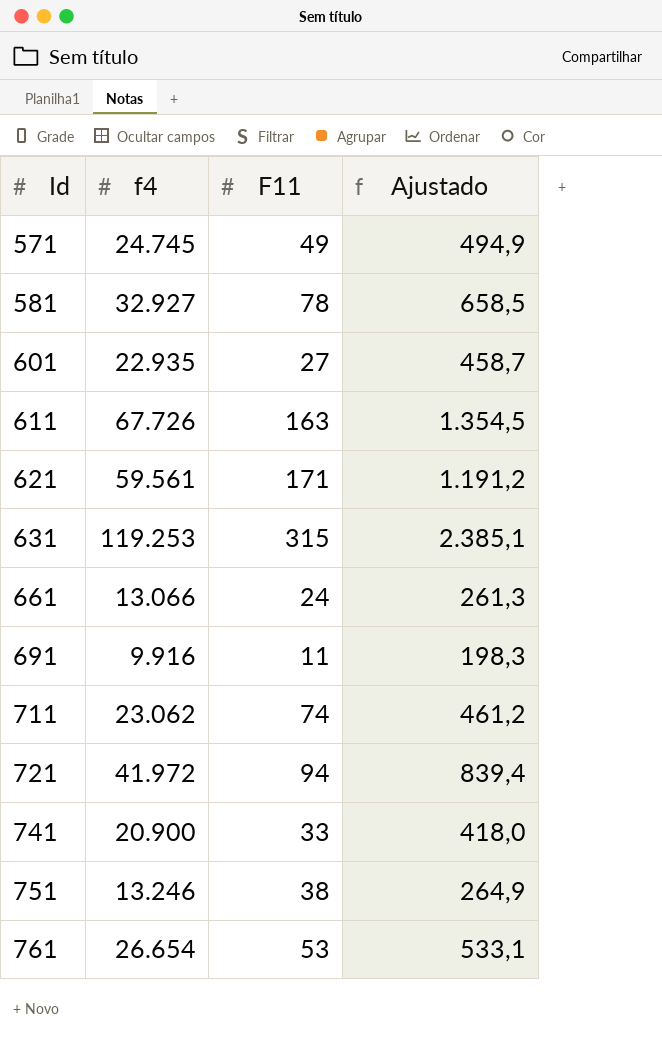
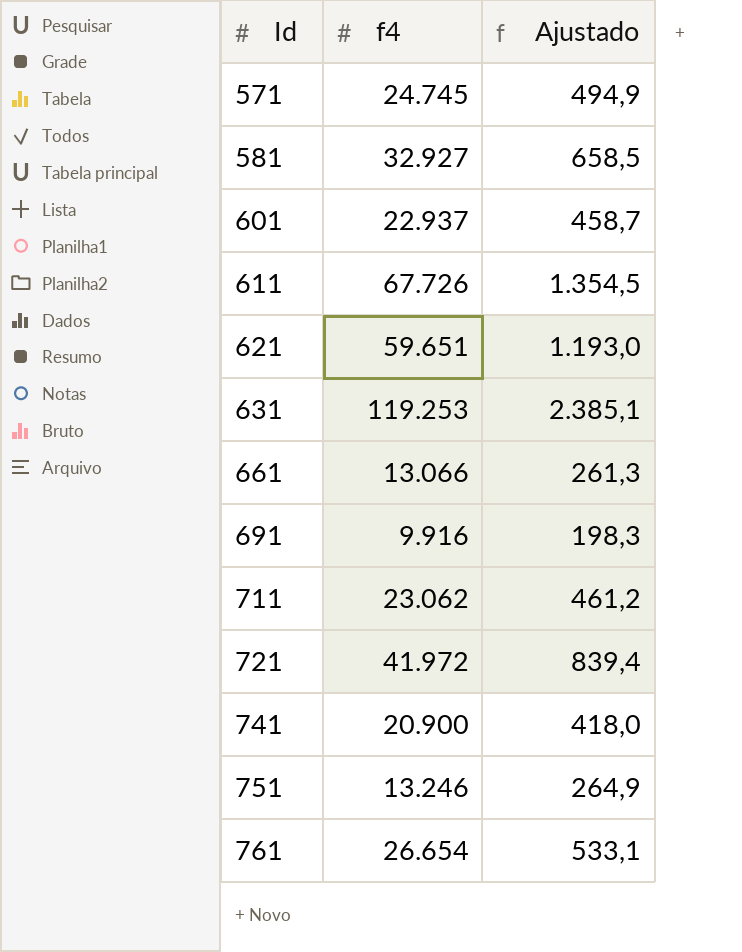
column F11 | position: 3 -> none
601 | f4: 22.935 -> 22.937
621 | f4: 59.561 -> 59.651
621 | Ajustado: 1.191,2 -> 1.193,0

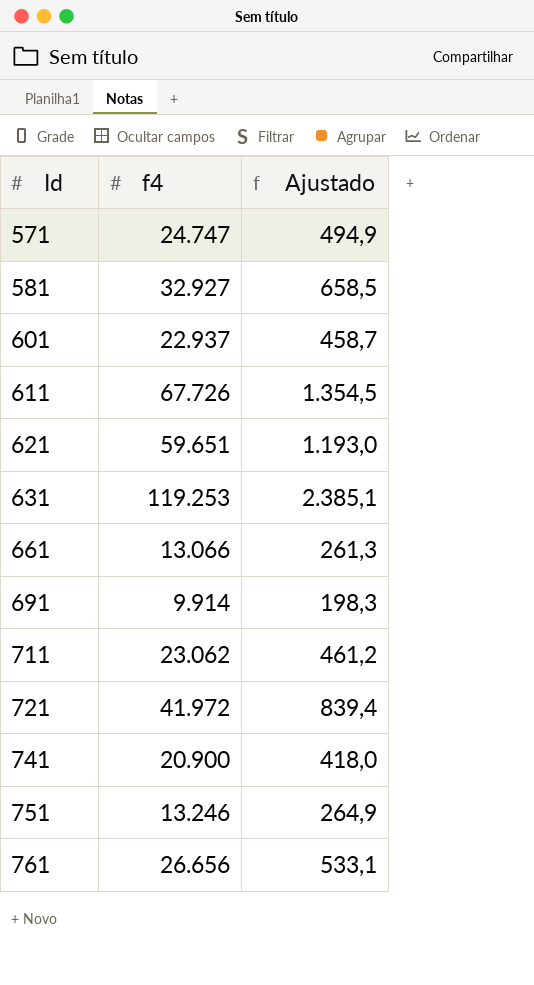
571 | f4: 24.745 -> 24.747
691 | f4: 9.916 -> 9.914
761 | f4: 26.654 -> 26.656

